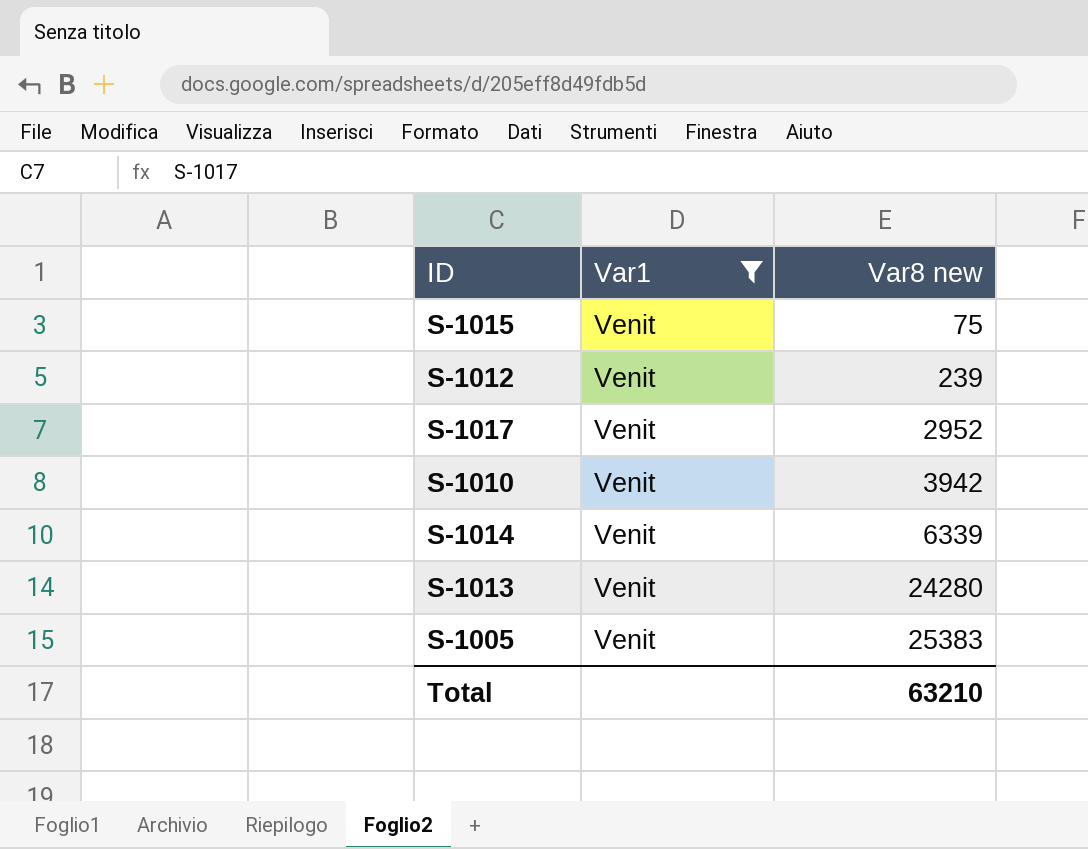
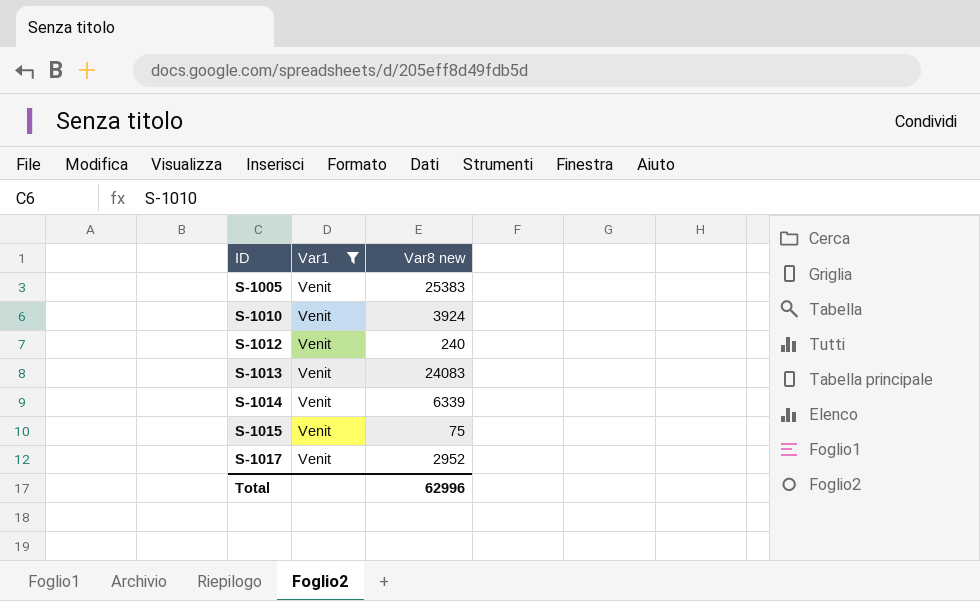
row order: Var8 new ascending -> ID ascending
S-1010 | Var8 new: 3942 -> 3924
S-1012 | Var8 new: 239 -> 240
S-1013 | Var8 new: 24280 -> 24083
Total | Var8 new: 63210 -> 62996

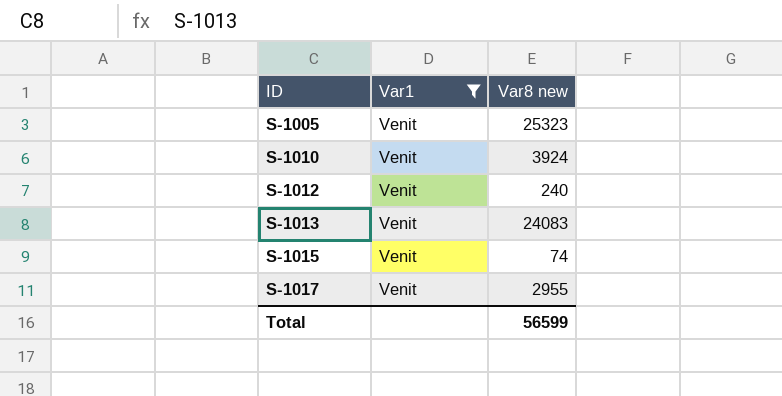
row S-1014: Venit | 6339 -> none
S-1005 | Var8 new: 25383 -> 25323
S-1015 | Var8 new: 75 -> 74
S-1017 | Var8 new: 2952 -> 2955
Total | Var8 new: 62996 -> 56599

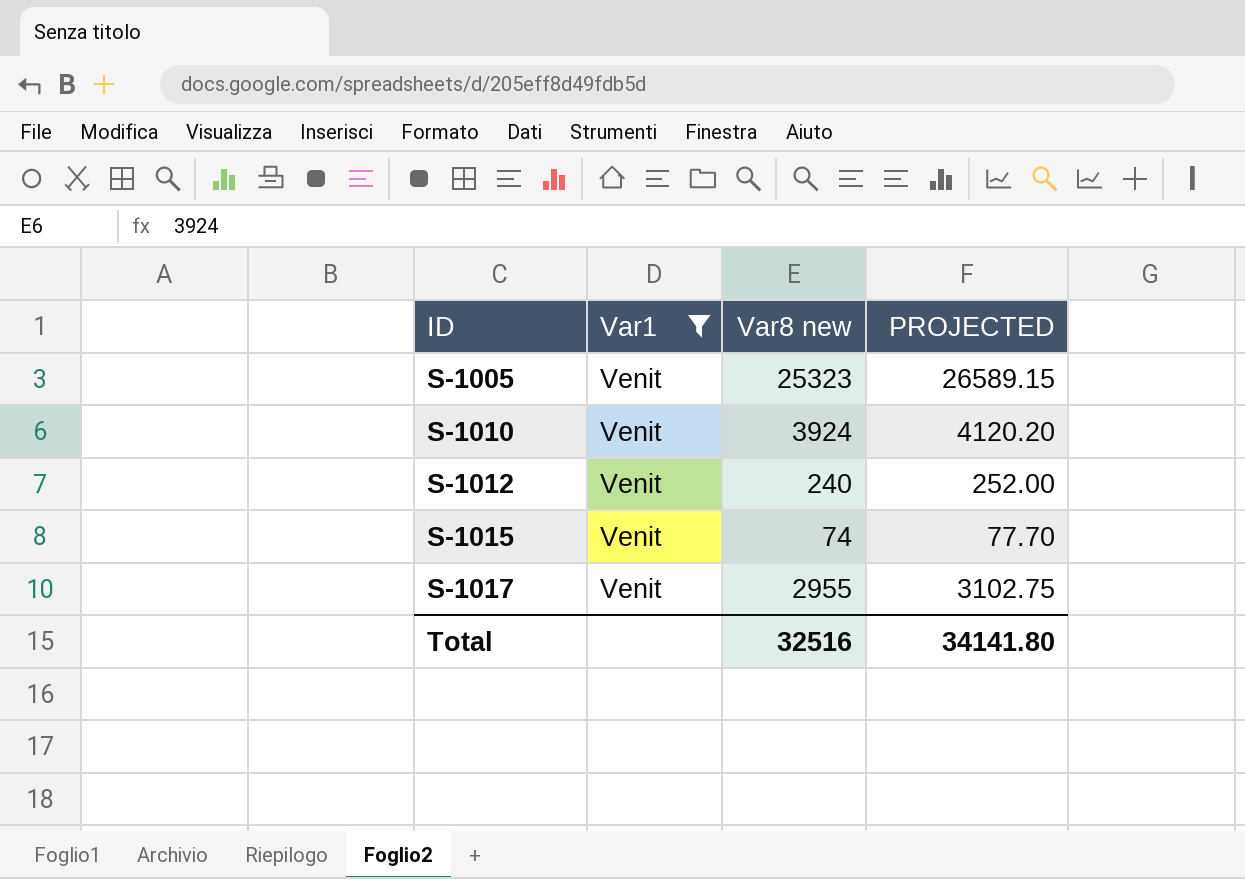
column PROJECTED | formula: none -> [Var8 new] * 1.05
row S-1013: Venit | 24083 -> none
Total | Var8 new: 56599 -> 32516

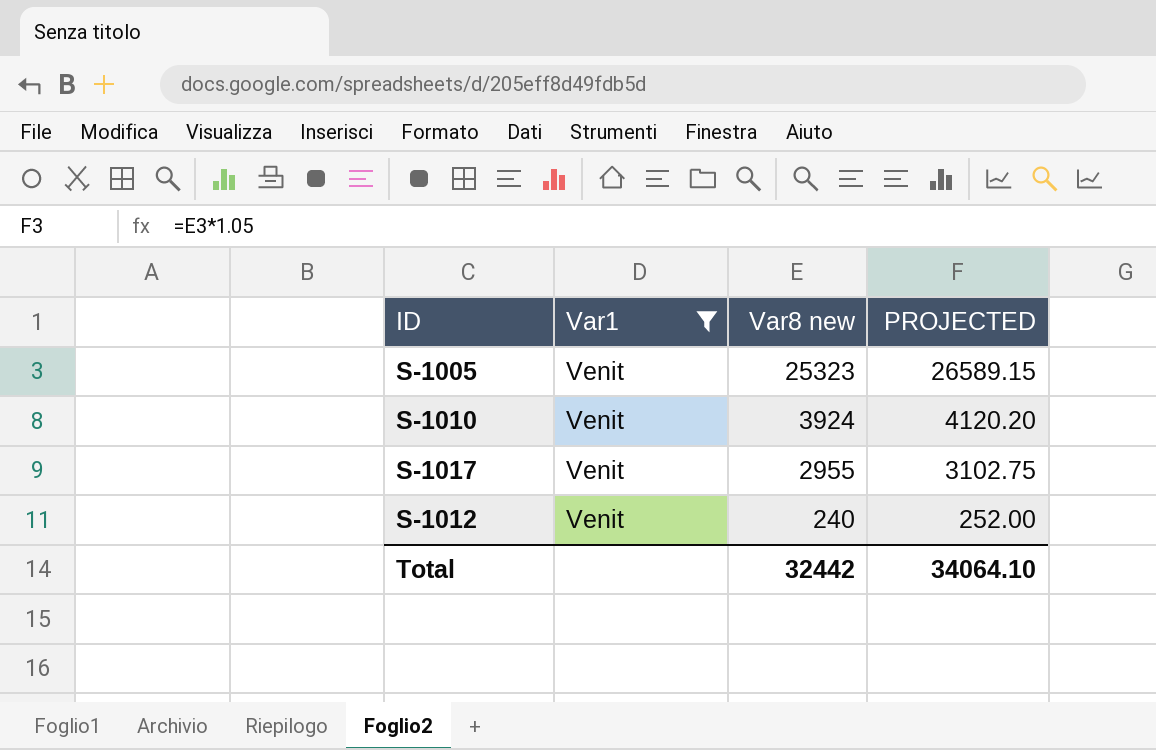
row order: ID ascending -> Var8 new descending
row S-1015: Venit | 74 | 77.70 -> none
Total | Var8 new: 32516 -> 32442
Total | PROJECTED: 34141.80 -> 34064.10

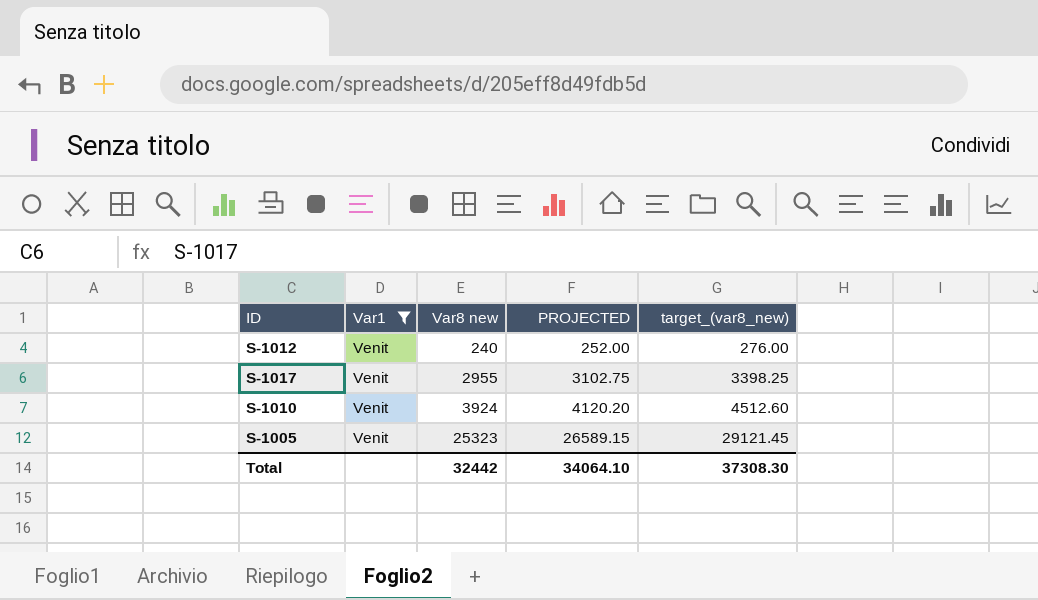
row order: Var8 new descending -> Var8 new ascending
column target_(var8_new) | formula: none -> [Var8 new] * 1.15

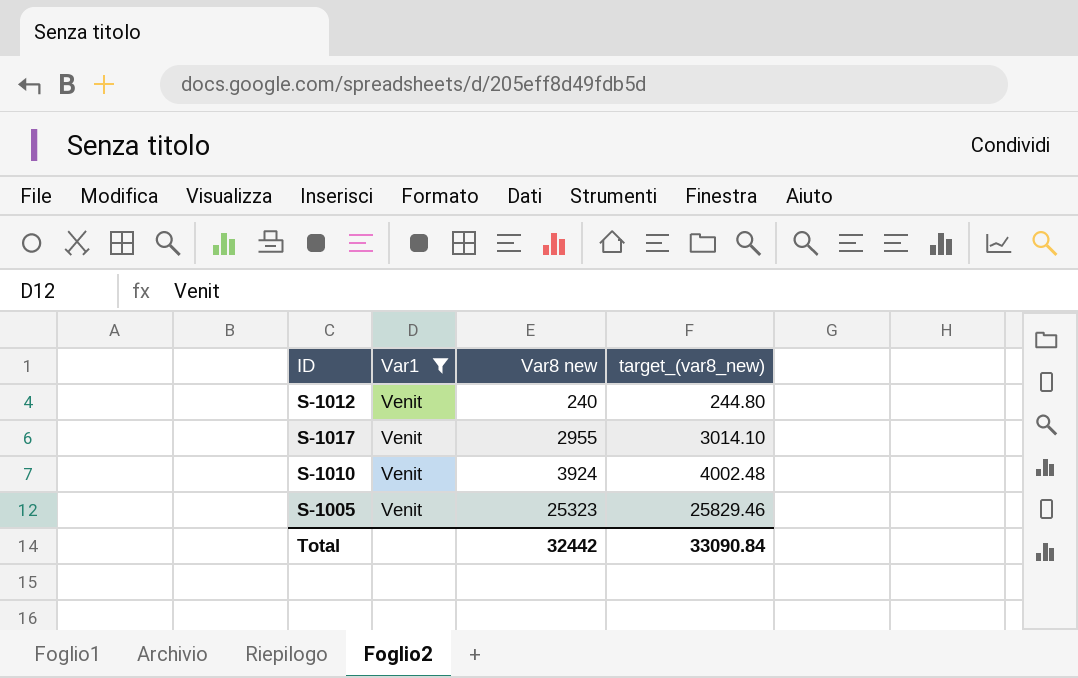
column PROJECTED | formula: [Var8 new] * 1.05 -> none
column target_(var8_new) | formula: [Var8 new] * 1.15 -> [Var8 new] * 1.02
Total | target_(var8_new): 37308.30 -> 33090.84

